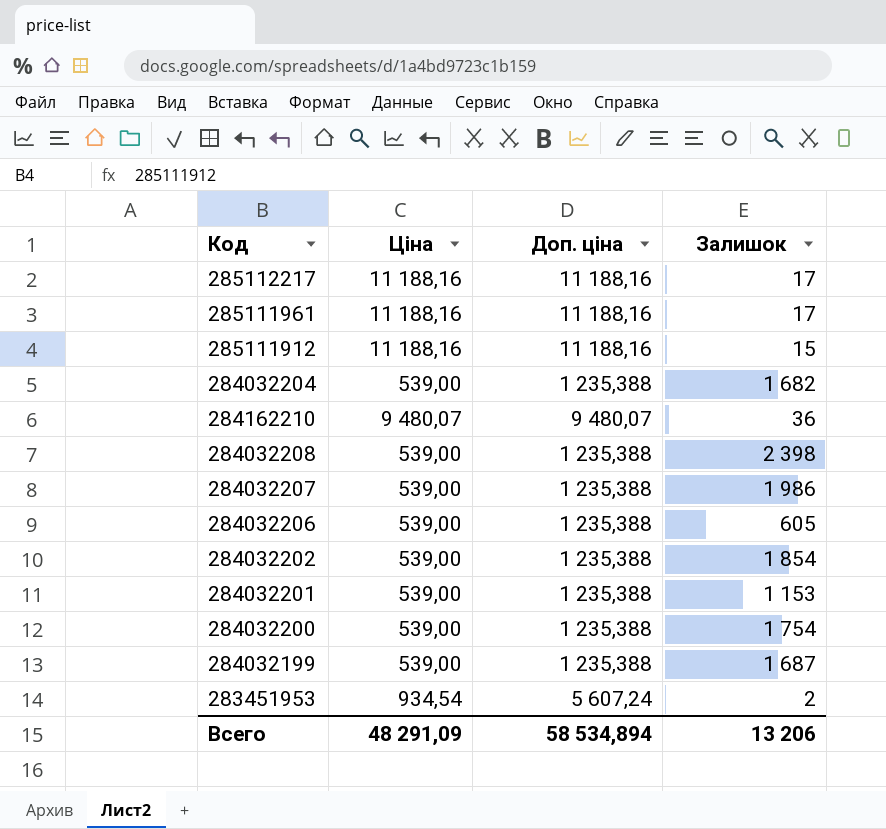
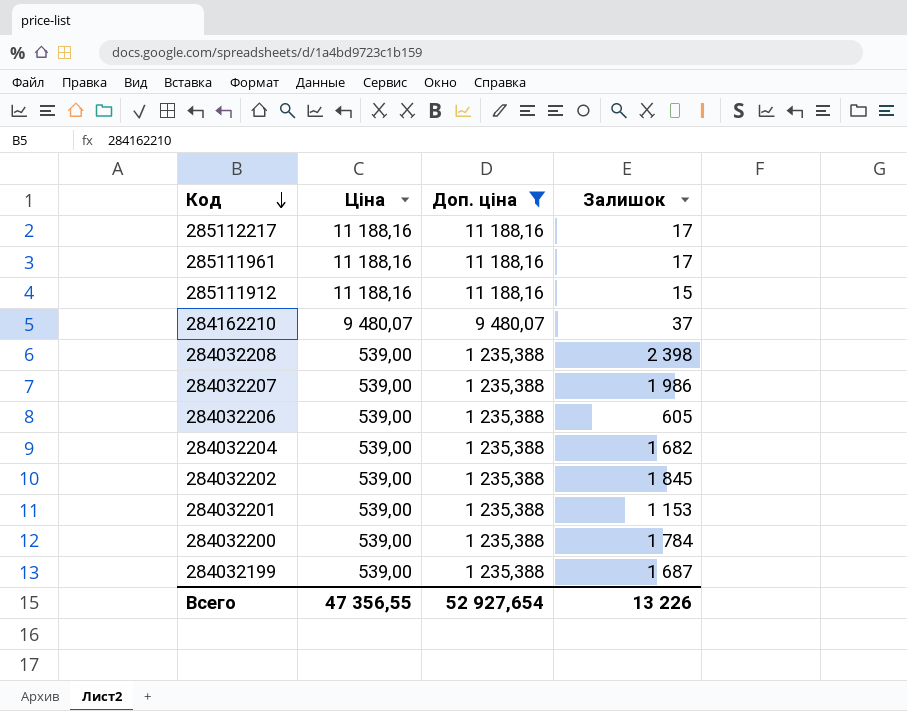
filter: none -> Доп. ціна != 5 607,24
row order: none -> Код descending
284162210 | Залишок: 36 -> 37
284032202 | Залишок: 1 854 -> 1 845
284032200 | Залишок: 1 754 -> 1 784
Всего | Ціна: 48 291,09 -> 47 356,55
Всего | Доп. ціна: 58 534,894 -> 52 927,654
Всего | Залишок: 13 206 -> 13 226

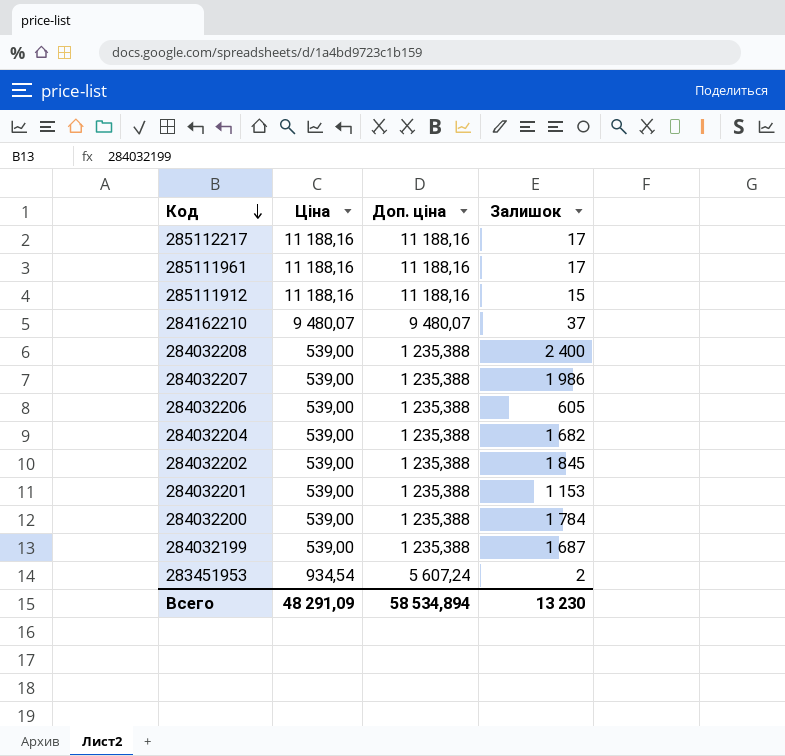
filter: Доп. ціна != 5 607,24 -> none
284032208 | Залишок: 2 398 -> 2 400
Всего | Ціна: 47 356,55 -> 48 291,09
Всего | Доп. ціна: 52 927,654 -> 58 534,894
Всего | Залишок: 13 226 -> 13 230

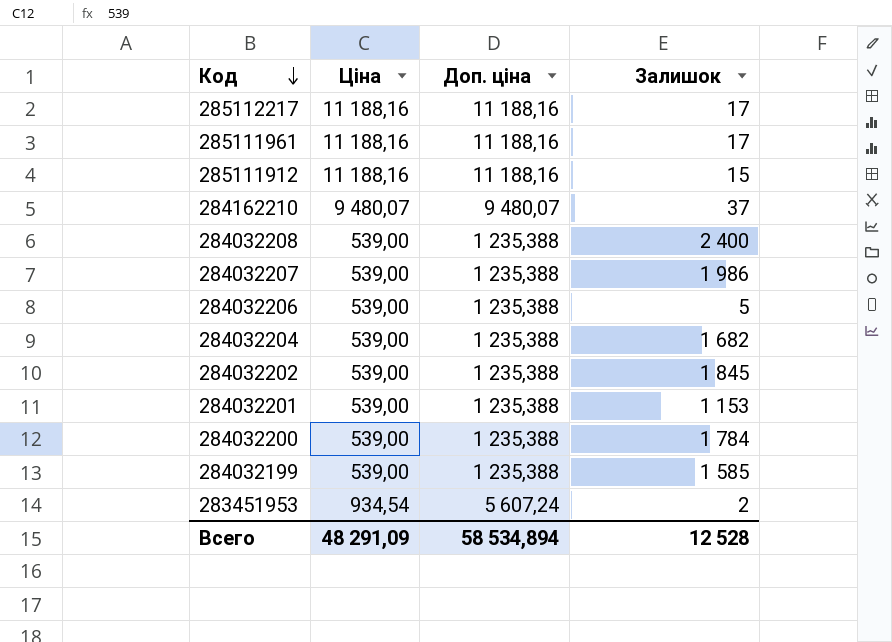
284032206 | Залишок: 605 -> 5
284032199 | Залишок: 1 687 -> 1 585
Всего | Залишок: 13 230 -> 12 528

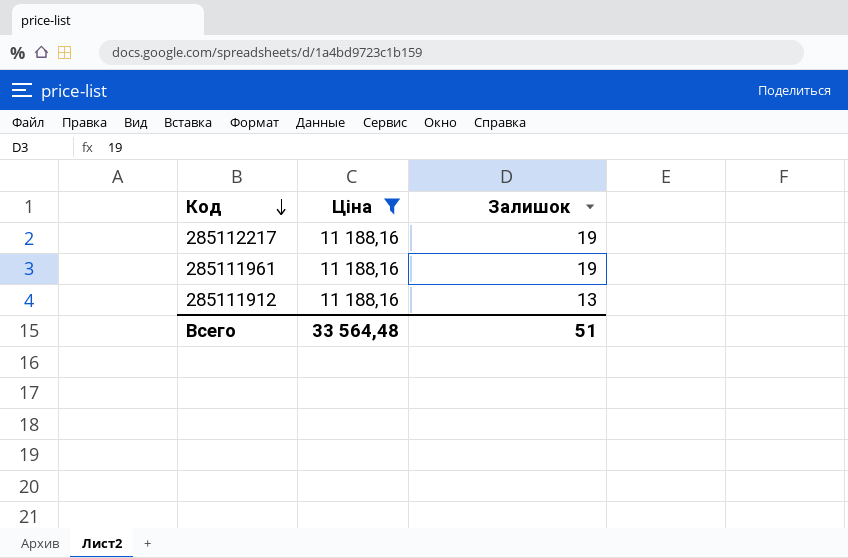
filter: none -> Ціна = 11 188,16
column Доп. ціна | position: 3 -> none
285112217 | Залишок: 17 -> 19
285111961 | Залишок: 17 -> 19
285111912 | Залишок: 15 -> 13
Всего | Ціна: 48 291,09 -> 33 564,48
Всего | Залишок: 12 528 -> 51

